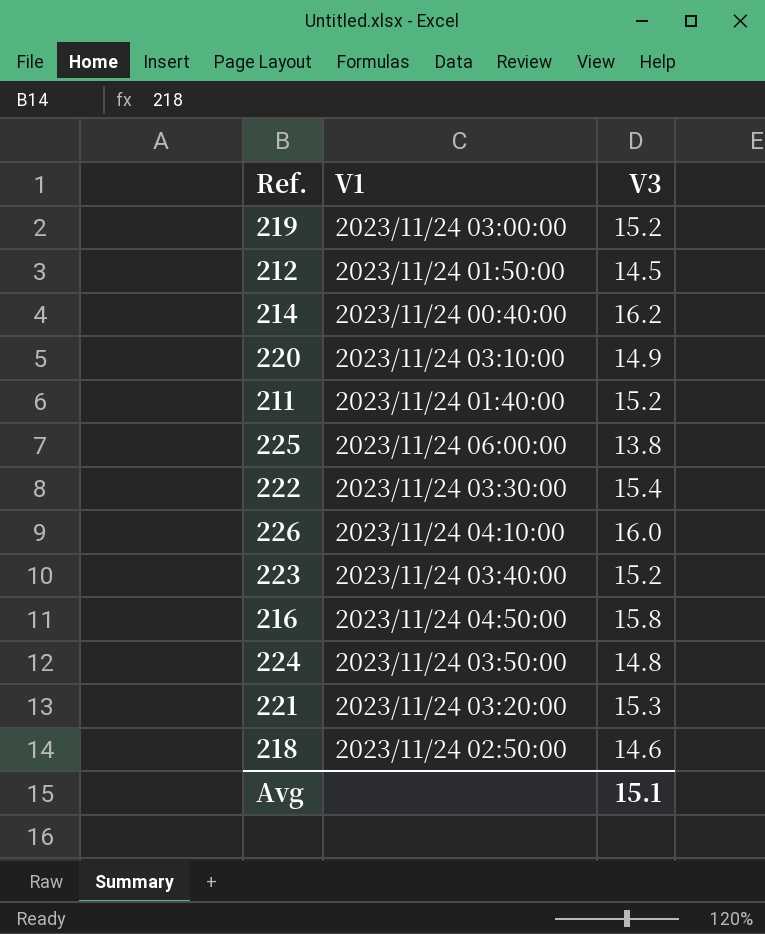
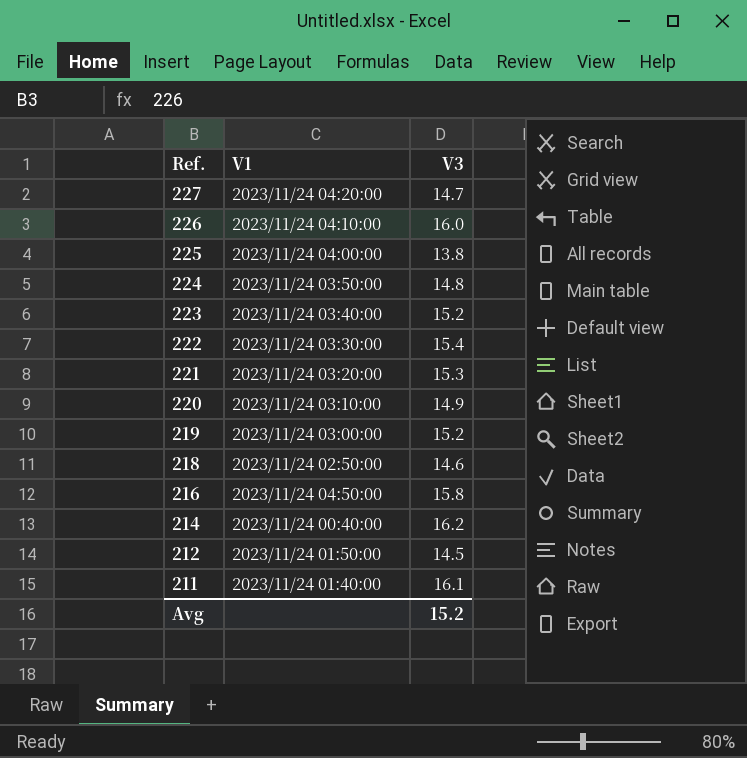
row order: none -> Ref. descending
row 227: none -> 2023/11/24 04:20:00 | 14.7
225 | V1: 2023/11/24 06:00:00 -> 2023/11/24 04:00:00
211 | V3: 15.2 -> 16.1
Avg | V3: 15.1 -> 15.2

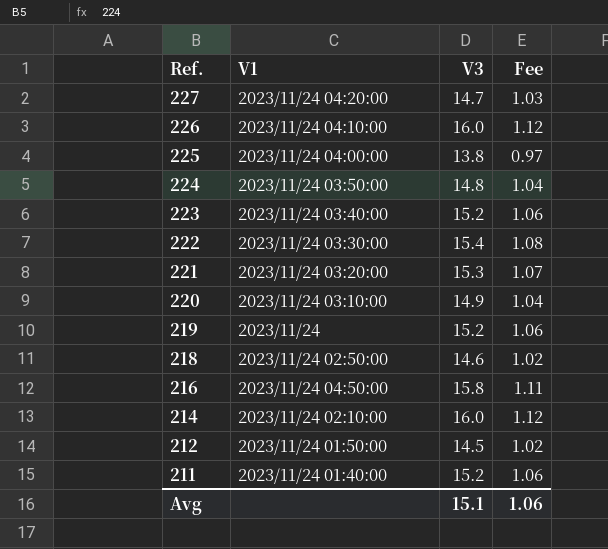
column Fee | formula: none -> [V3] * 0.07
219 | V1: 2023/11/24 03:00:00 -> 2023/11/24
214 | V1: 2023/11/24 00:40:00 -> 2023/11/24 02:10:00
214 | V3: 16.2 -> 16.0
211 | V3: 16.1 -> 15.2
Avg | V3: 15.2 -> 15.1

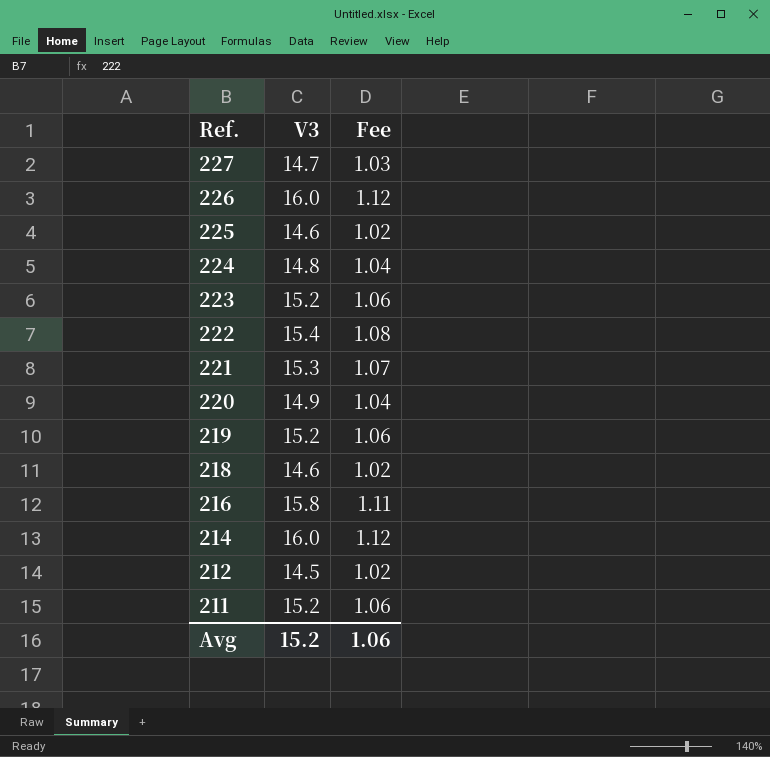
column V1 | position: 2 -> none
225 | V3: 13.8 -> 14.6
225 | Fee: 0.97 -> 1.02
Avg | V3: 15.1 -> 15.2

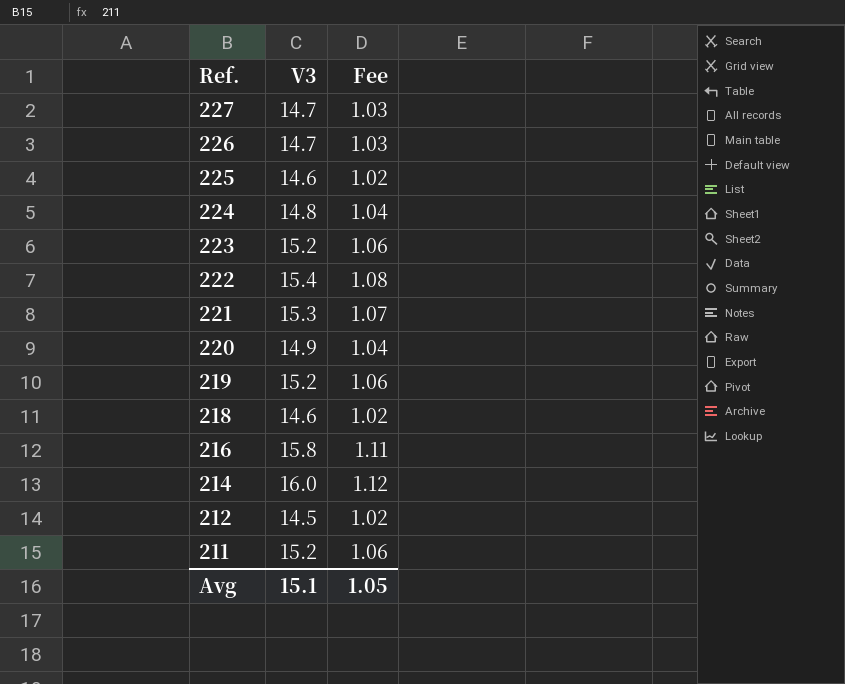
226 | V3: 16.0 -> 14.7
226 | Fee: 1.12 -> 1.03
Avg | V3: 15.2 -> 15.1
Avg | Fee: 1.06 -> 1.05

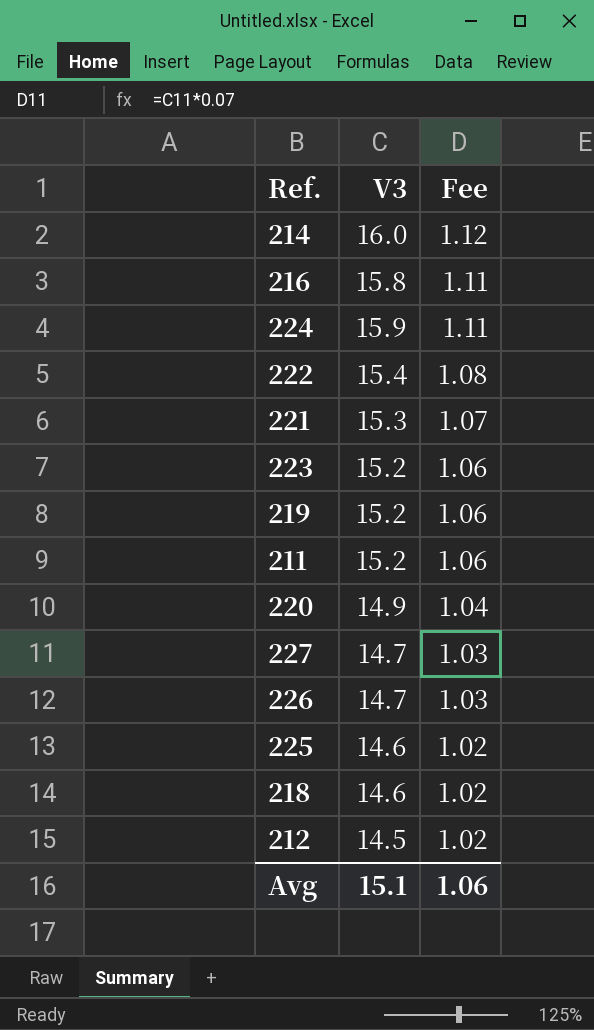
row order: Ref. descending -> Fee descending
224 | V3: 14.8 -> 15.9
224 | Fee: 1.04 -> 1.11
Avg | Fee: 1.05 -> 1.06

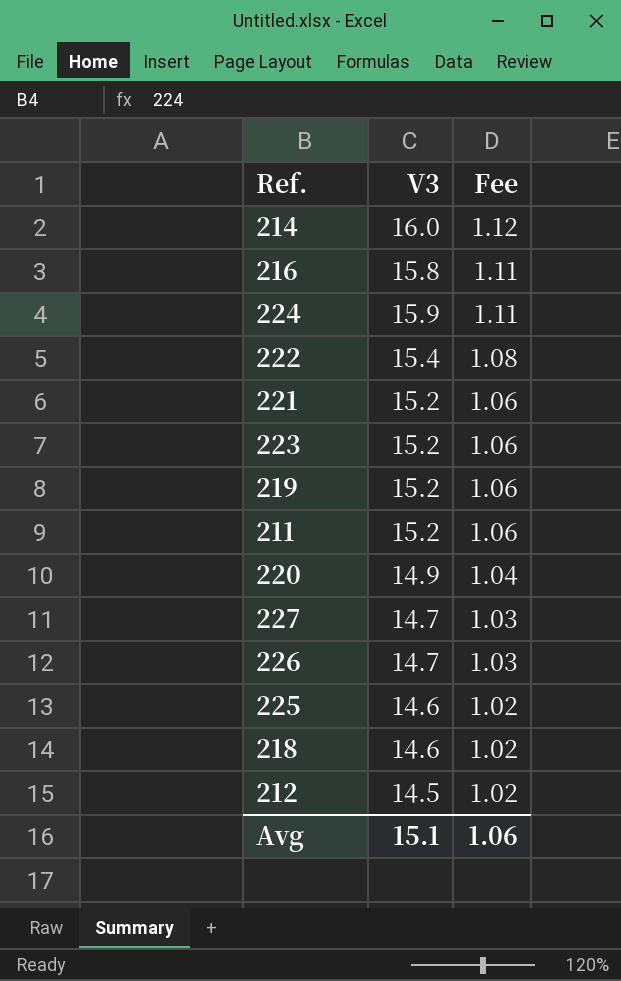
221 | V3: 15.3 -> 15.2
221 | Fee: 1.07 -> 1.06

